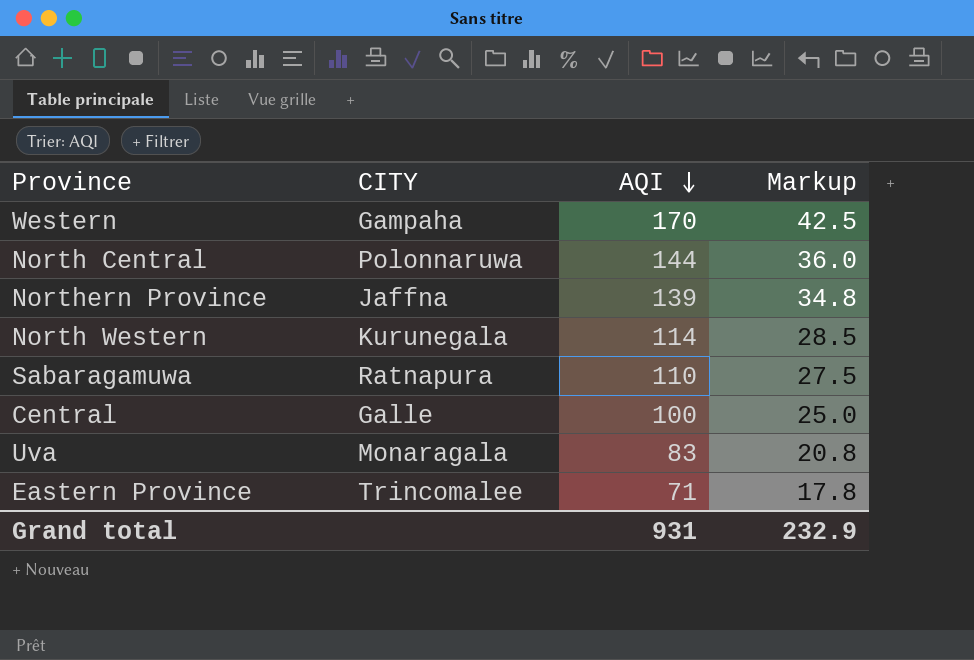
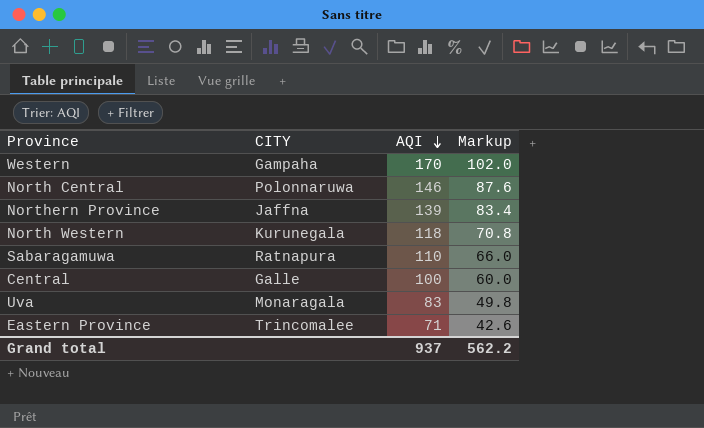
column Markup | formula: [AQI] * 0.25 -> [AQI] * 0.6
North Central | AQI: 144 -> 146
North Western | AQI: 114 -> 118
Grand total | AQI: 931 -> 937
Grand total | Markup: 232.9 -> 562.2

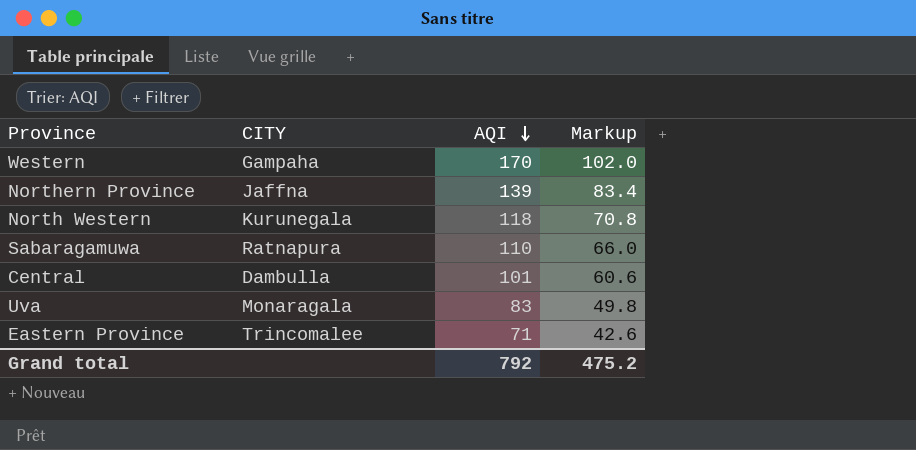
row North Central: Polonnaruwa | 146 | 87.6 -> none
Central | CITY: Galle -> Dambulla
Central | AQI: 100 -> 101
Central | Markup: 60.0 -> 60.6
Grand total | AQI: 937 -> 792
Grand total | Markup: 562.2 -> 475.2

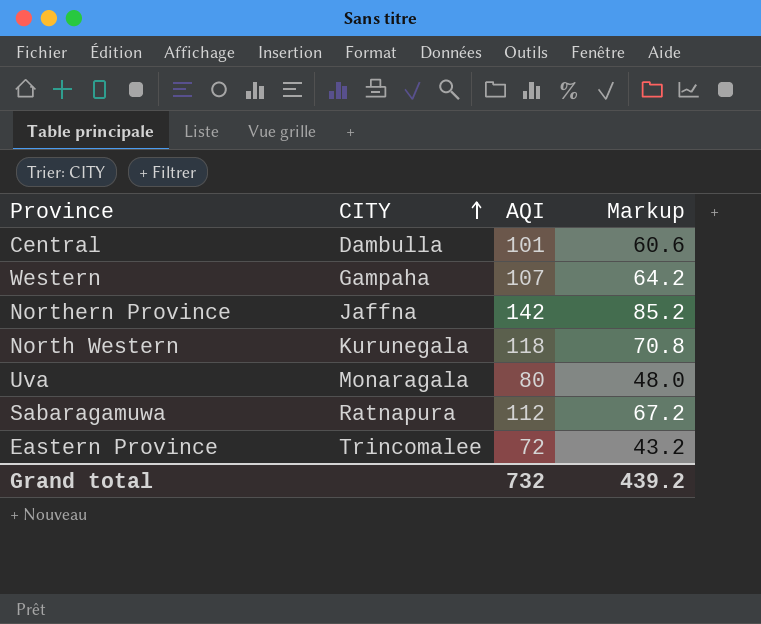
row order: AQI descending -> CITY ascending
Western | AQI: 170 -> 107
Western | Markup: 102.0 -> 64.2
Northern Province | AQI: 139 -> 142
Northern Province | Markup: 83.4 -> 85.2
Uva | AQI: 83 -> 80
Uva | Markup: 49.8 -> 48.0
Sabaragamuwa | AQI: 110 -> 112
Sabaragamuwa | Markup: 66.0 -> 67.2
Eastern Province | AQI: 71 -> 72
Eastern Province | Markup: 42.6 -> 43.2
Grand total | AQI: 792 -> 732
Grand total | Markup: 475.2 -> 439.2

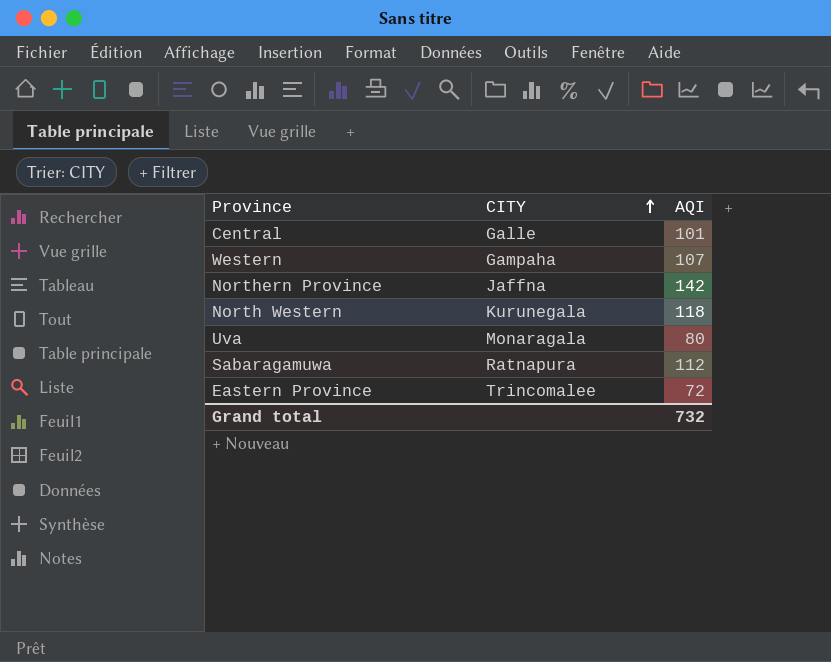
column Markup | formula: [AQI] * 0.6 -> none
Central | CITY: Dambulla -> Galle

